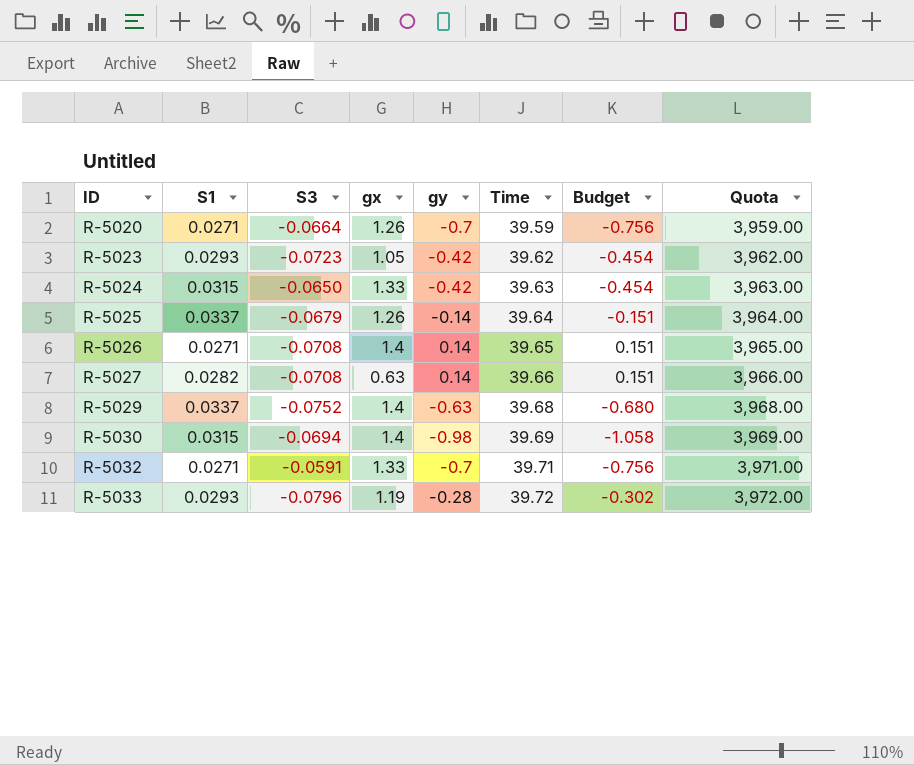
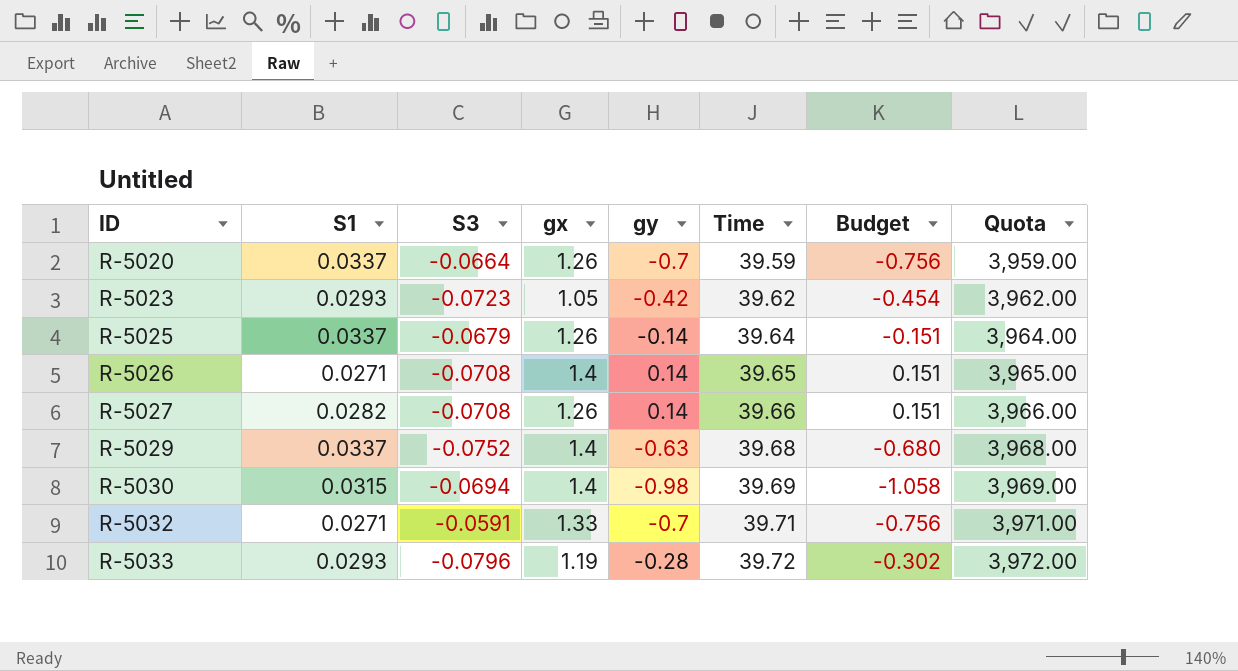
row R-5024: 0.0315 | -0.0650 | 1.33 | -0.42 | 39.63 | -0.454 | 3,963.00 -> none
R-5020 | S1: 0.0271 -> 0.0337
R-5027 | gx: 0.63 -> 1.26

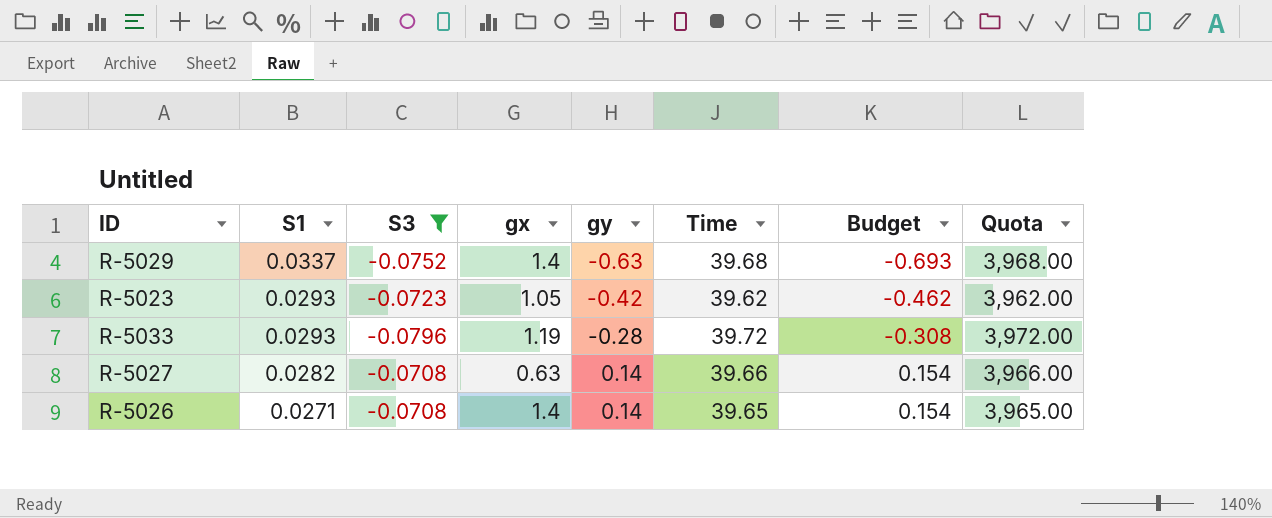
filter: none -> S3 <= -0.0708
row order: ID ascending -> S1 descending
column Budget | formula: [gy] * 1.08 -> [gy] * 1.1
R-5027 | gx: 1.26 -> 0.63

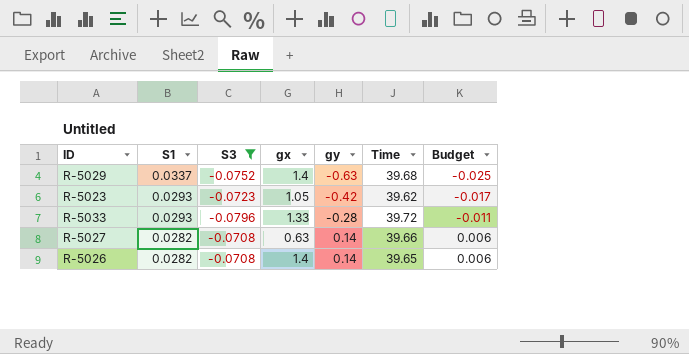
column Quota | formula: [Time] * 100 -> none
column Budget | formula: [gy] * 1.1 -> [gy] * 0.04
R-5033 | gx: 1.19 -> 1.33
R-5026 | S1: 0.0271 -> 0.0282

